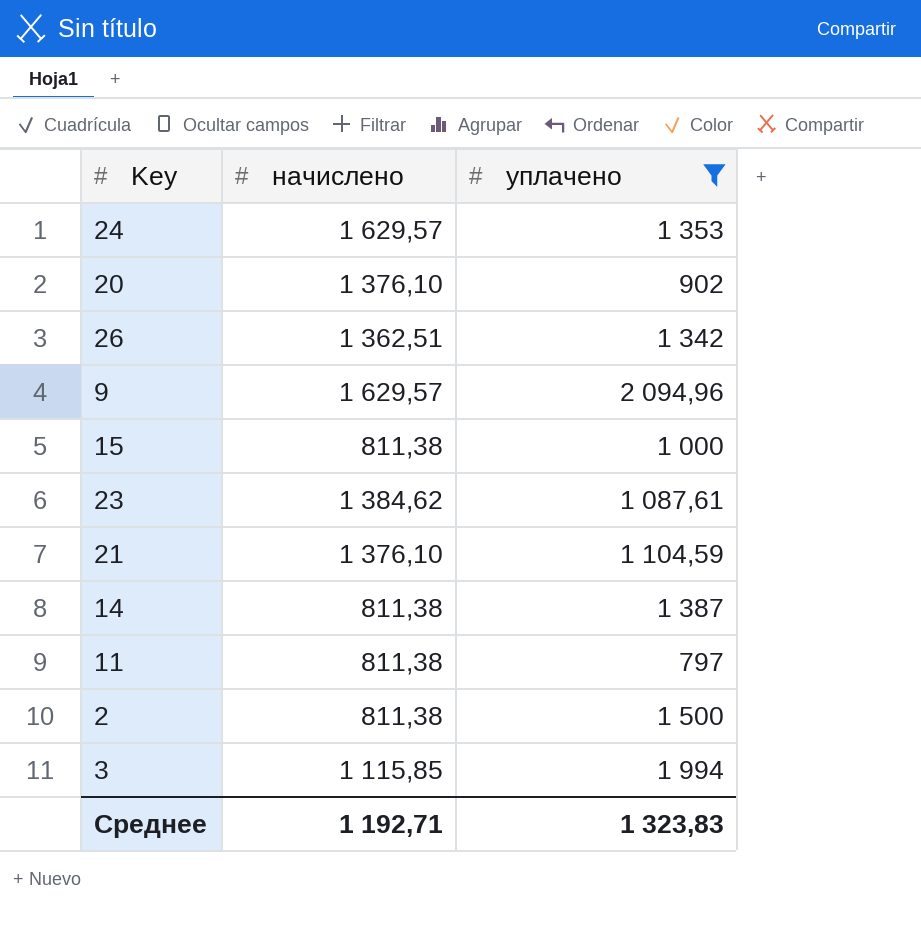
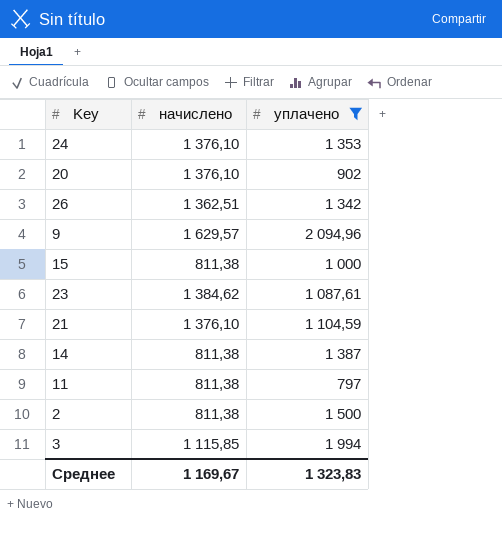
24 | начислено: 1 629,57 -> 1 376,10
Среднее | начислено: 1 192,71 -> 1 169,67

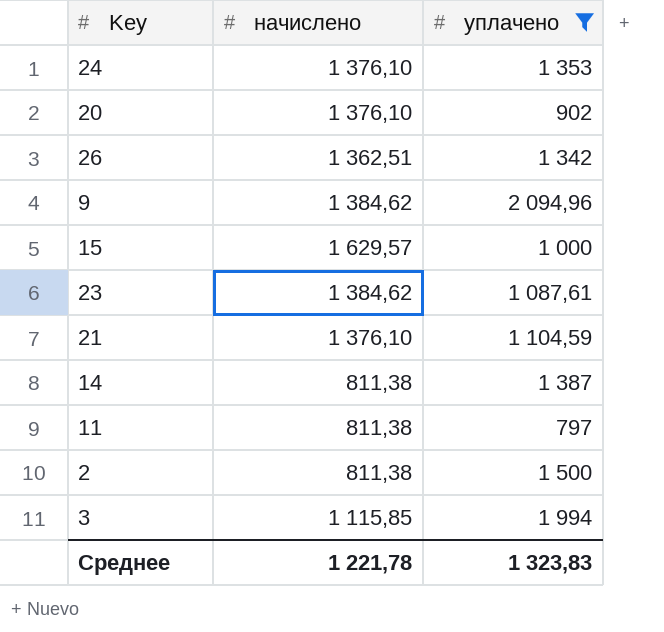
9 | начислено: 1 629,57 -> 1 384,62
15 | начислено: 811,38 -> 1 629,57
Среднее | начислено: 1 169,67 -> 1 221,78

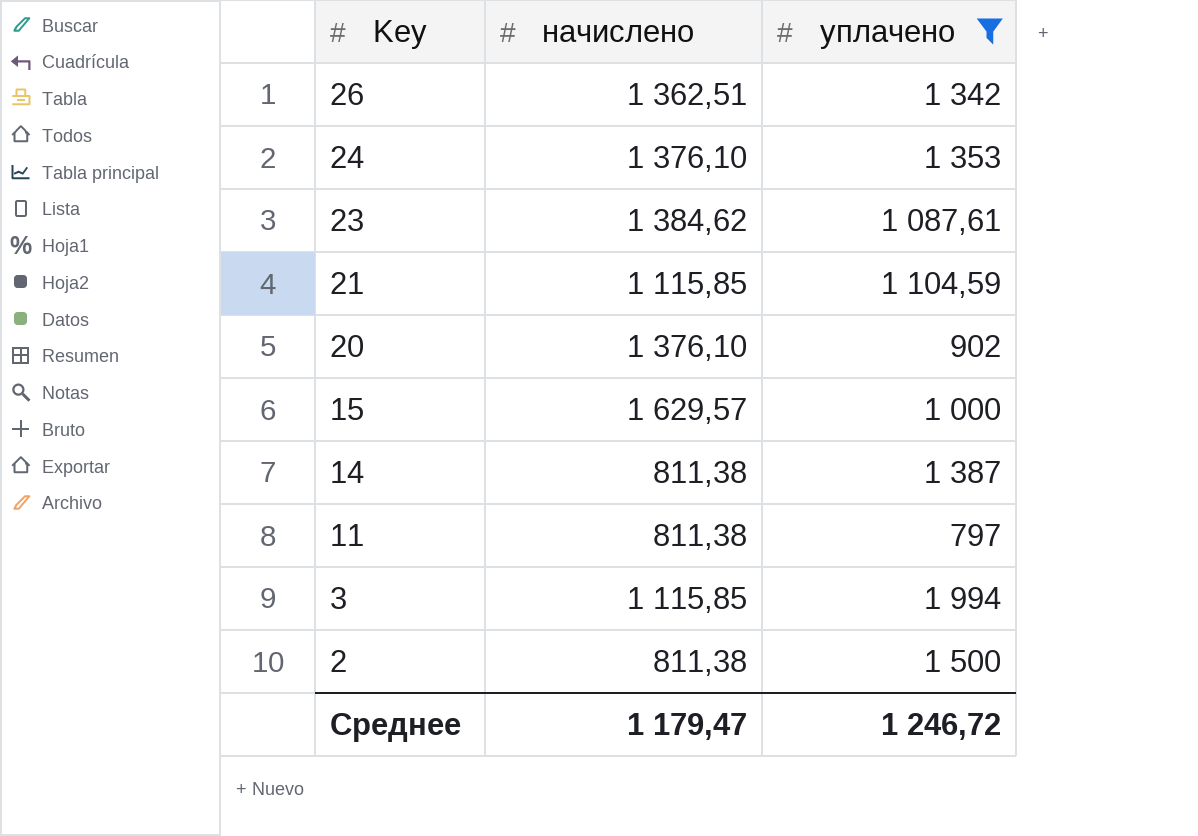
row order: none -> Key descending
row 9: 1 384,62 | 2 094,96 -> none
21 | начислено: 1 376,10 -> 1 115,85
Среднее | начислено: 1 221,78 -> 1 179,47
Среднее | уплачено: 1 323,83 -> 1 246,72

